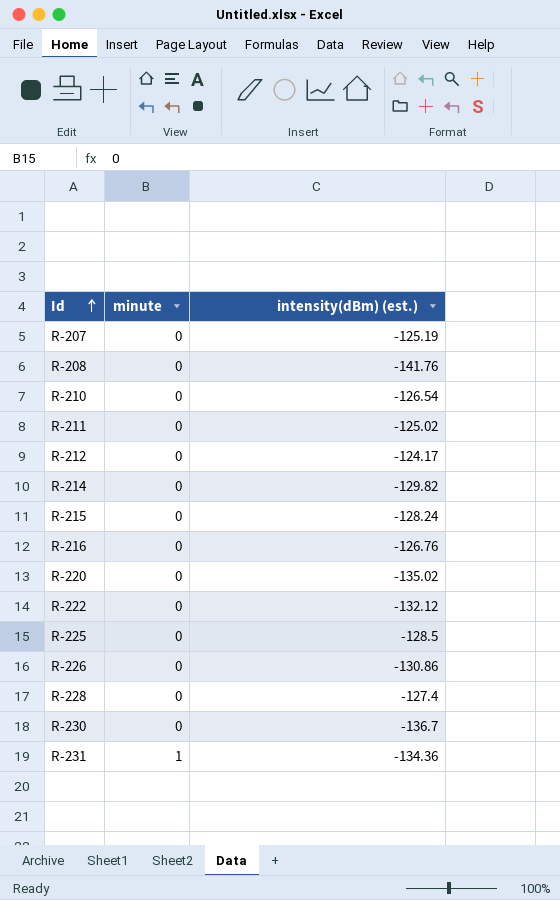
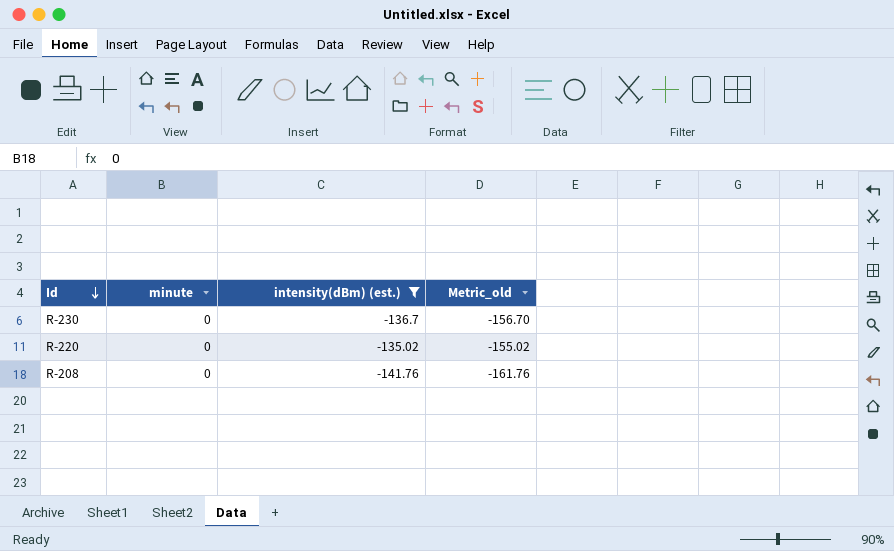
filter: none -> intensity(dBm) (est.) <= -135.02
row order: Id ascending -> Id descending
column Metric_old | formula: none -> [intensity(dBm) (est.)] - 20

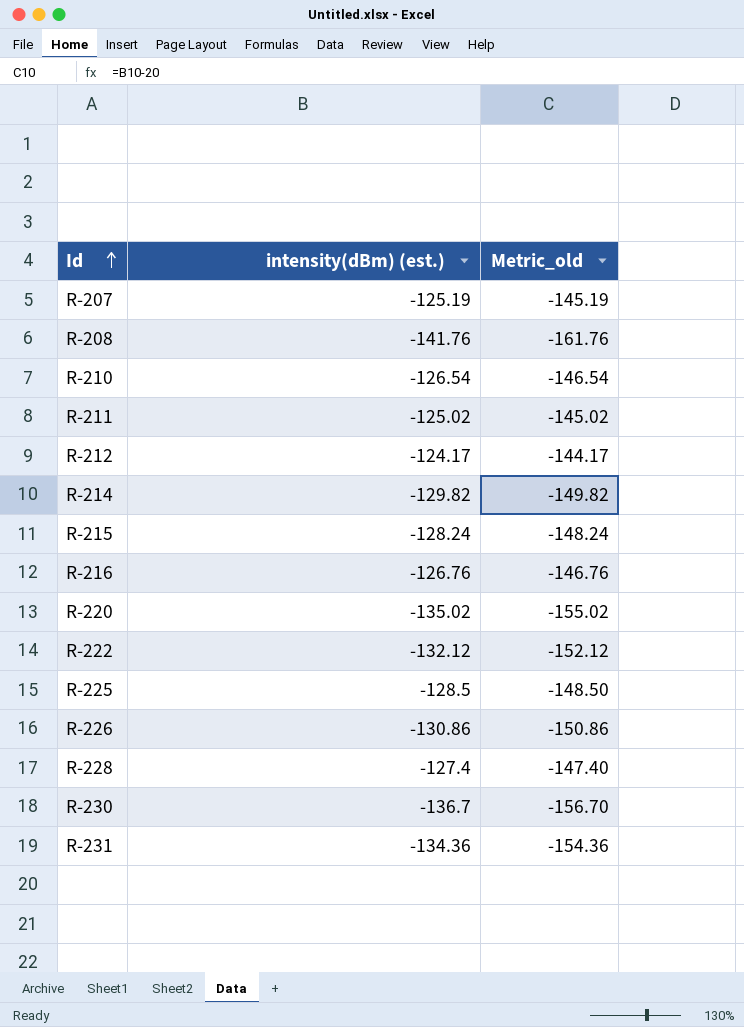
filter: intensity(dBm) (est.) <= -135.02 -> none
row order: Id descending -> Id ascending
column minute | position: 2 -> none

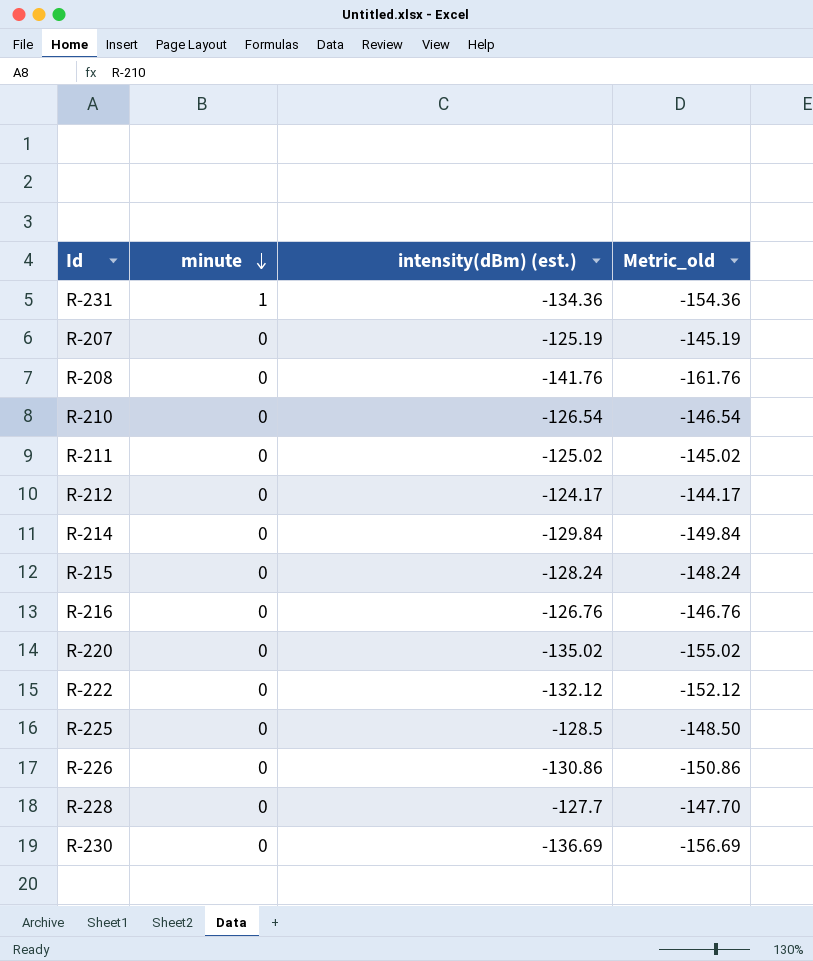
row order: Id ascending -> minute descending
column minute | position: none -> 2
R-214 | intensity(dBm) (est.): -129.82 -> -129.84
R-214 | Metric_old: -149.82 -> -149.84
R-228 | intensity(dBm) (est.): -127.4 -> -127.7
R-228 | Metric_old: -147.40 -> -147.70
R-230 | intensity(dBm) (est.): -136.7 -> -136.69
R-230 | Metric_old: -156.70 -> -156.69

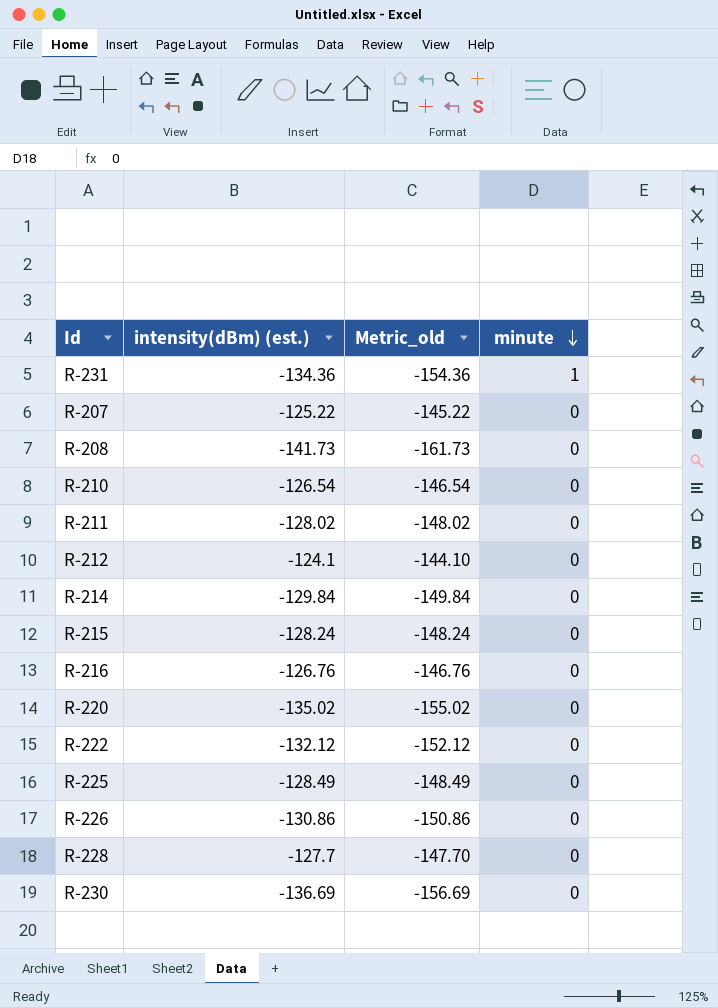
column minute | position: 2 -> 4
R-207 | intensity(dBm) (est.): -125.19 -> -125.22
R-207 | Metric_old: -145.19 -> -145.22
R-208 | intensity(dBm) (est.): -141.76 -> -141.73
R-208 | Metric_old: -161.76 -> -161.73
R-211 | intensity(dBm) (est.): -125.02 -> -128.02
R-211 | Metric_old: -145.02 -> -148.02
R-212 | intensity(dBm) (est.): -124.17 -> -124.1
R-212 | Metric_old: -144.17 -> -144.10
R-225 | intensity(dBm) (est.): -128.5 -> -128.49
R-225 | Metric_old: -148.50 -> -148.49

